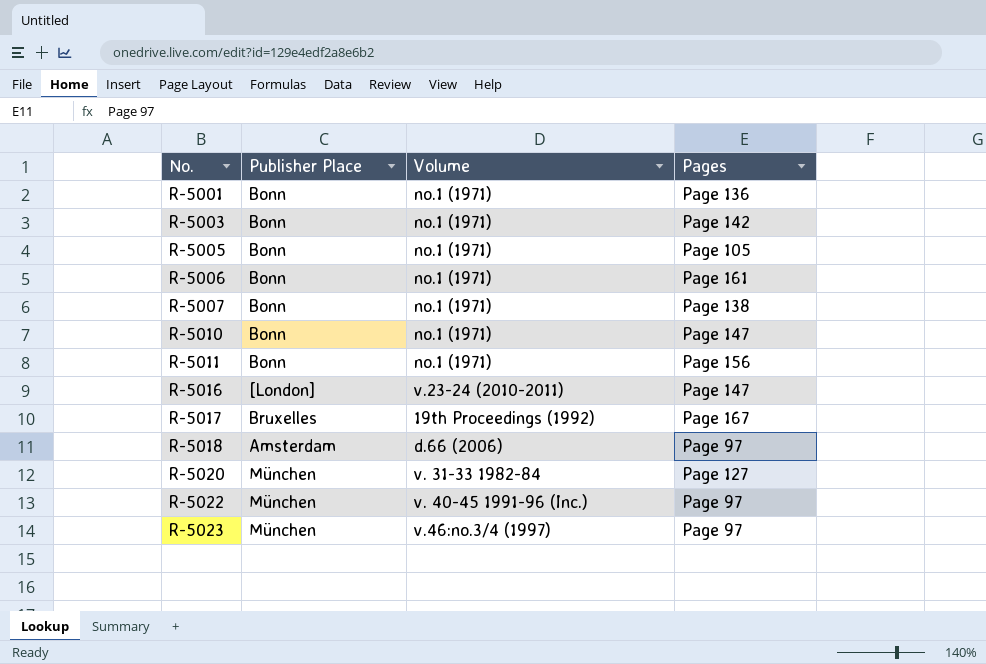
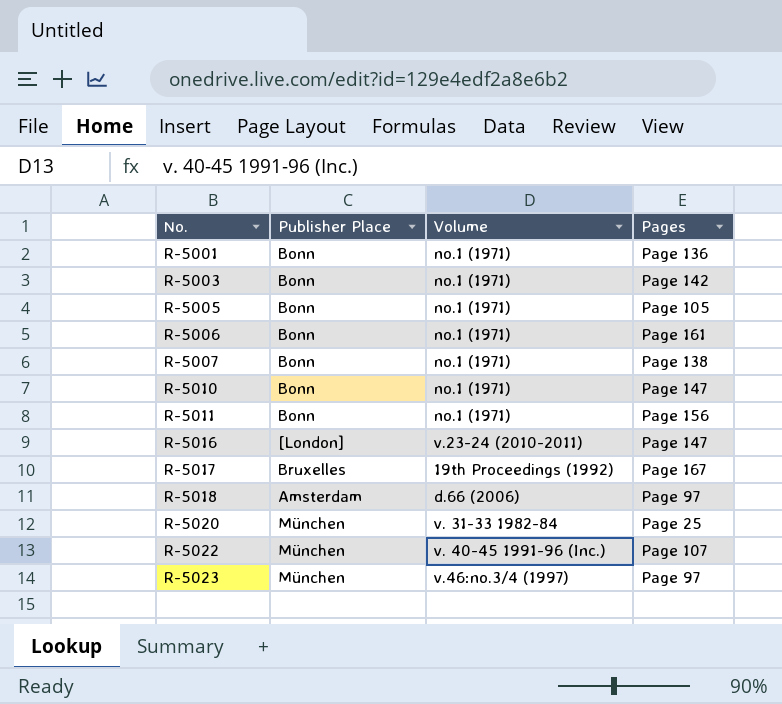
R-5020 | Pages: Page 127 -> Page 25
R-5022 | Pages: Page 97 -> Page 107

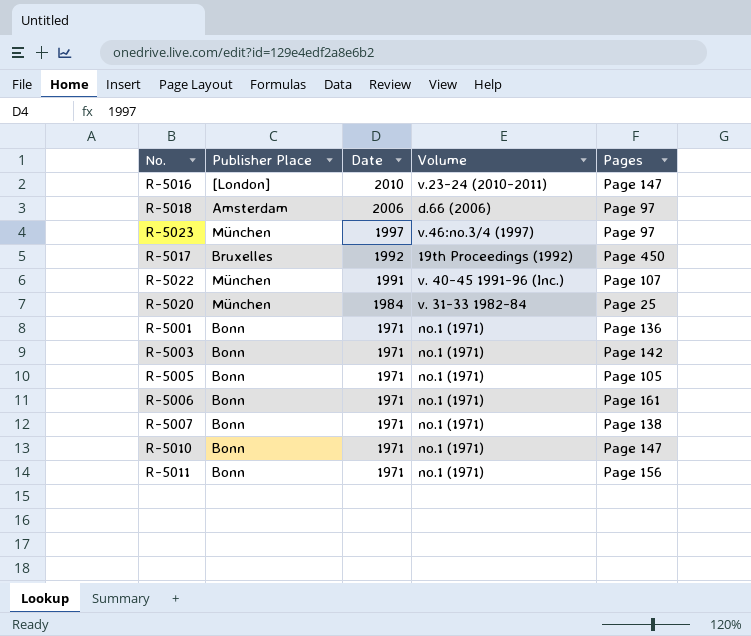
row order: No. ascending -> Date descending
column Date | position: none -> 3
R-5017 | Pages: Page 167 -> Page 450

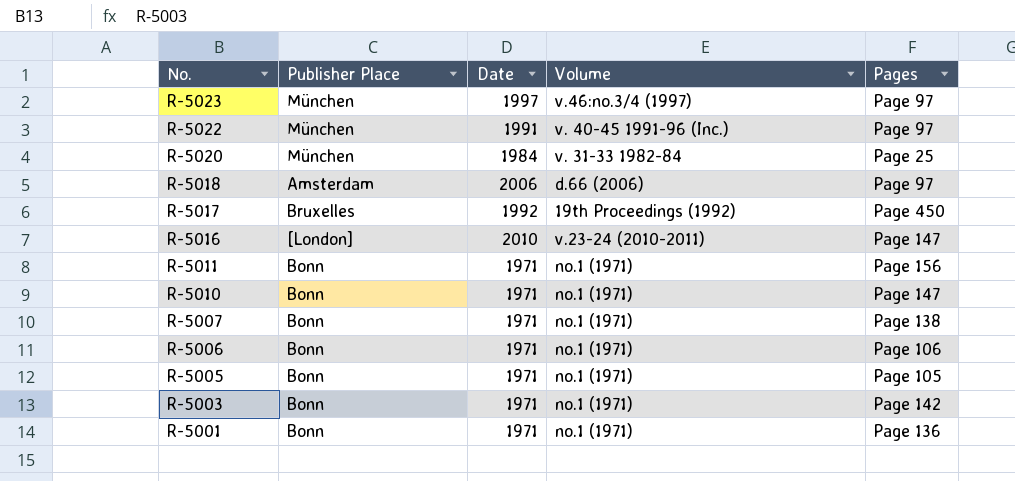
row order: Date descending -> No. descending
R-5022 | Pages: Page 107 -> Page 97
R-5006 | Pages: Page 161 -> Page 106

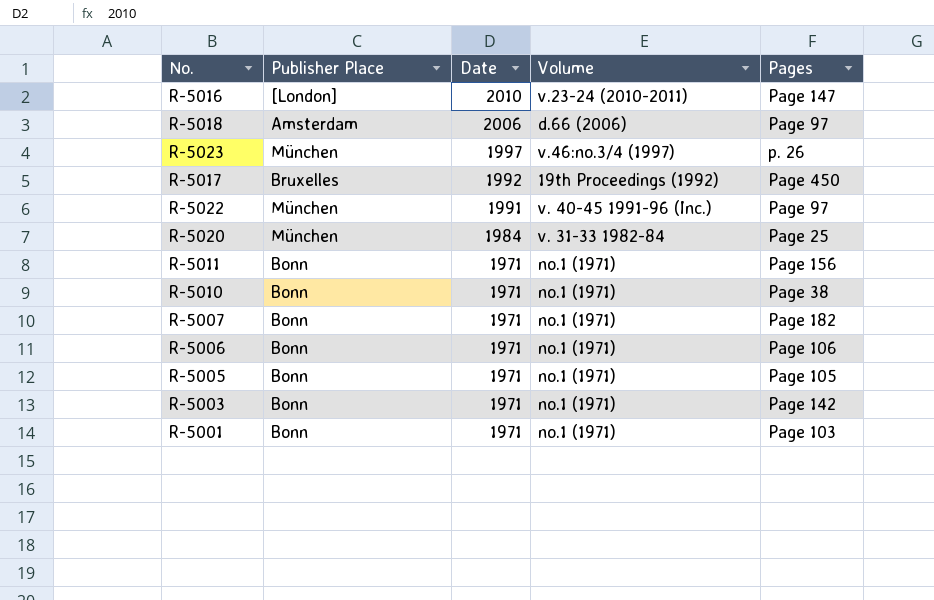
row order: No. descending -> Date descending
R-5023 | Pages: Page 97 -> p. 26
R-5010 | Pages: Page 147 -> Page 38
R-5007 | Pages: Page 138 -> Page 182
R-5001 | Pages: Page 136 -> Page 103

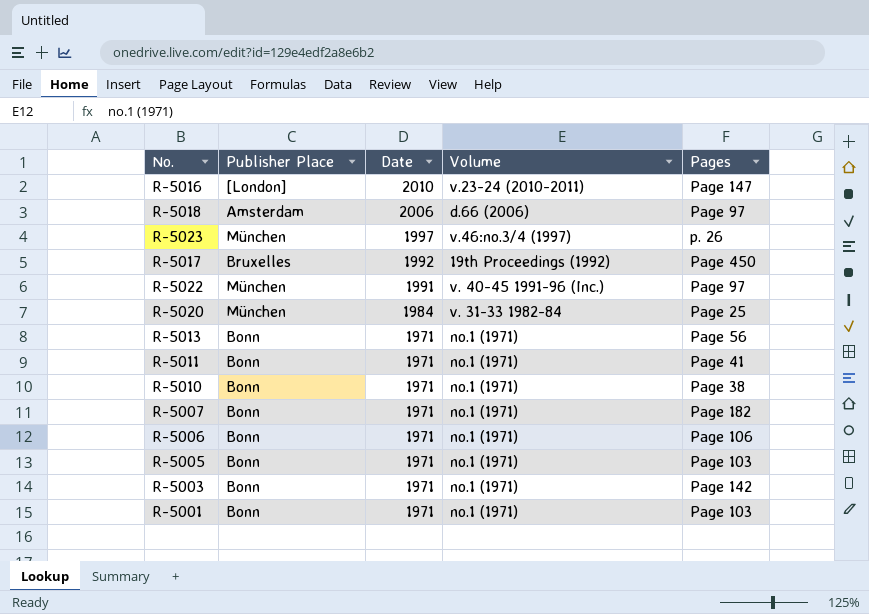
row R-5013: none -> Bonn | 1971 | no.1 (1971) | Page 56
R-5011 | Pages: Page 156 -> Page 41
R-5005 | Pages: Page 105 -> Page 103

